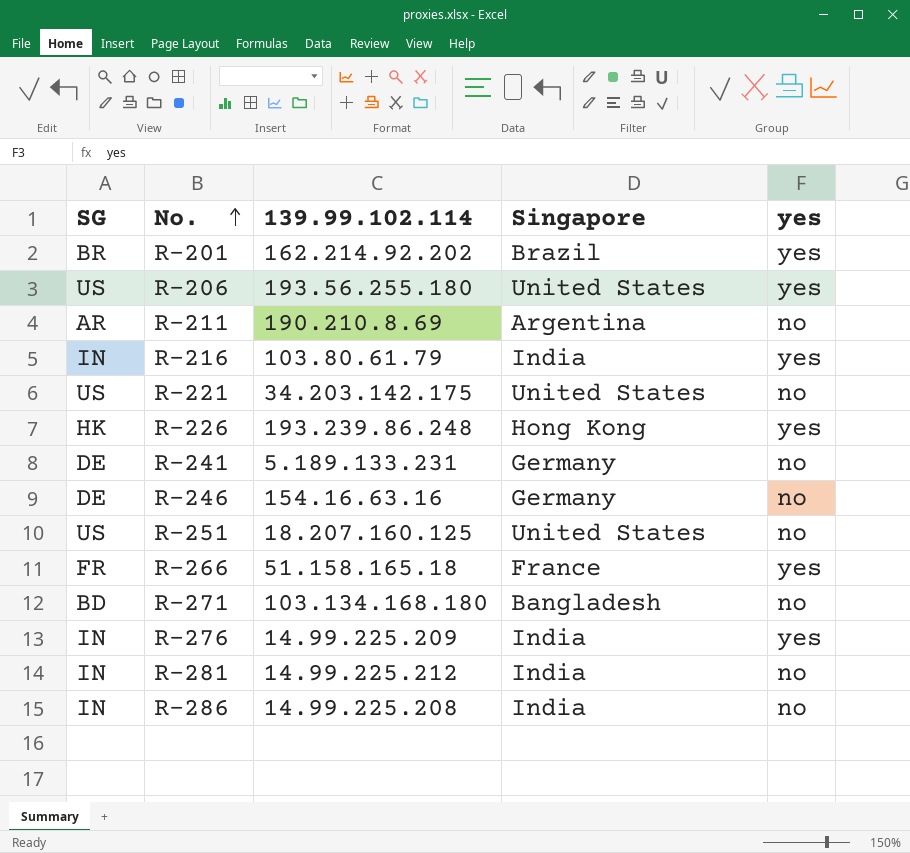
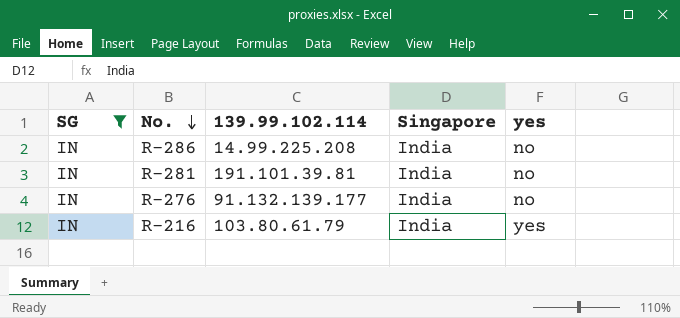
filter: none -> SG = IN
row order: No. ascending -> No. descending
R-281 | 139.99.102.114: 14.99.225.212 -> 191.101.39.81
R-276 | 139.99.102.114: 14.99.225.209 -> 91.132.139.177
R-276 | yes: yes -> no

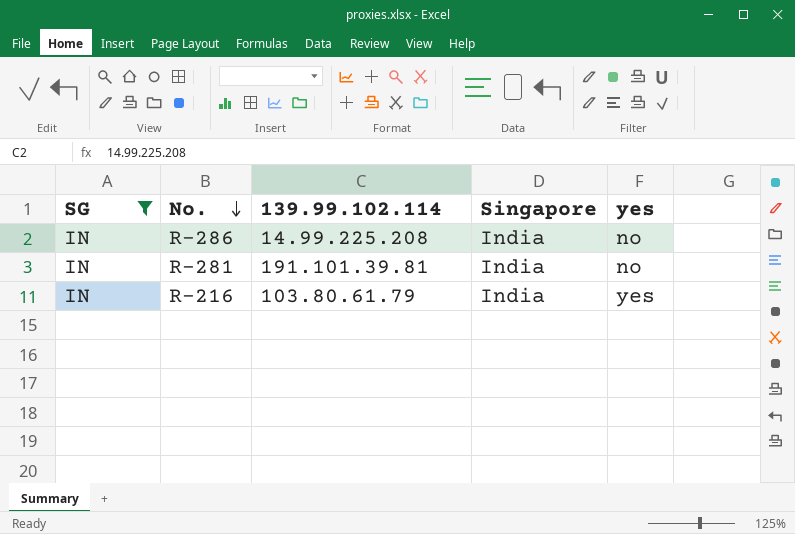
row R-276: IN | 91.132.139.177 | India | no -> none

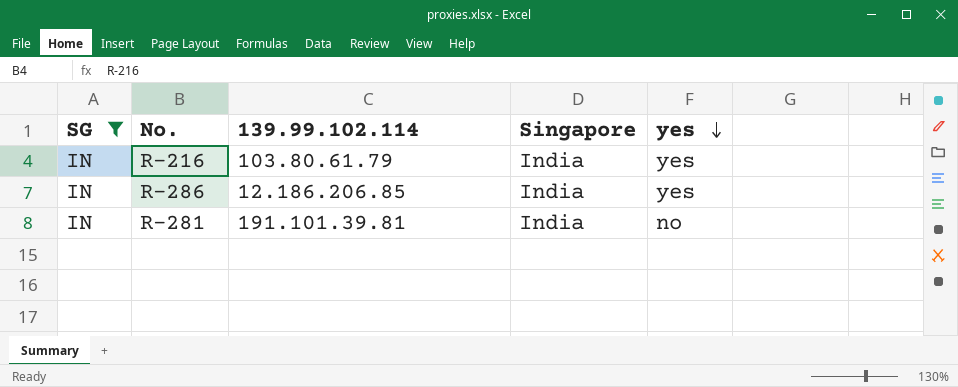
row order: No. descending -> yes descending
R-286 | 139.99.102.114: 14.99.225.208 -> 12.186.206.85
R-286 | yes: no -> yes

